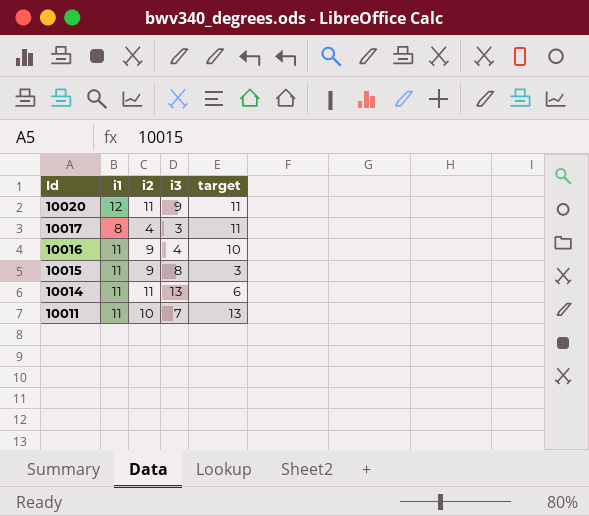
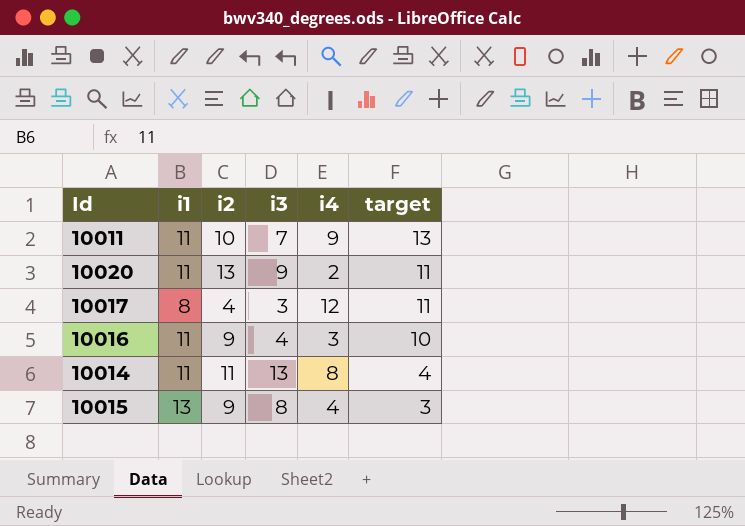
row order: Id descending -> target descending
column i4 | position: none -> 5
10020 | i1: 12 -> 11
10020 | i2: 11 -> 13
10014 | target: 6 -> 4
10015 | i1: 11 -> 13

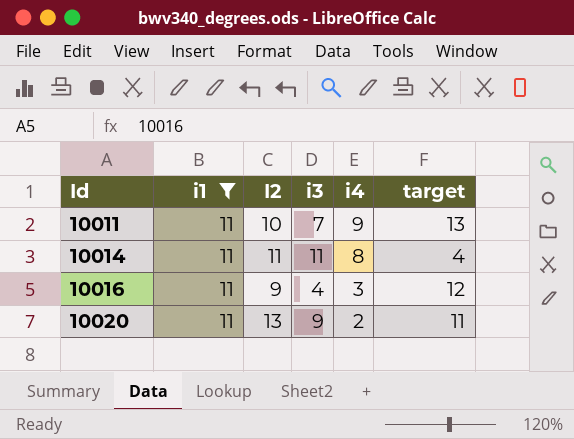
filter: none -> i1 = 11
row order: target descending -> Id ascending
column name: i2 -> I2
10014 | i3: 13 -> 11
10016 | target: 10 -> 12

